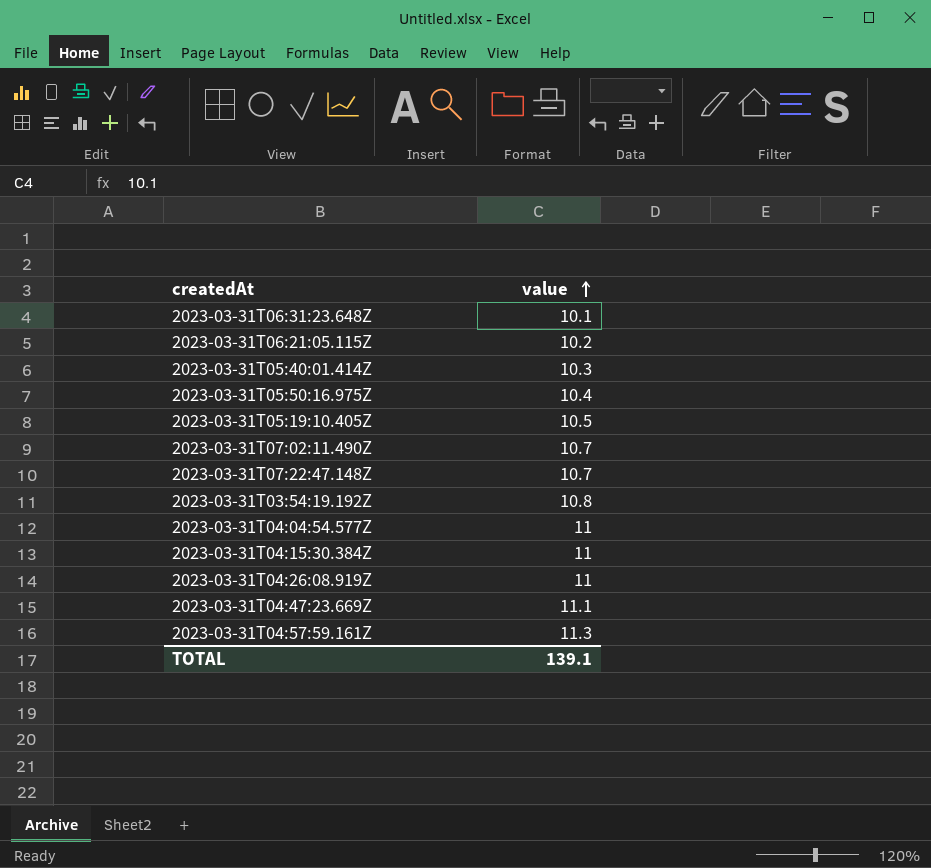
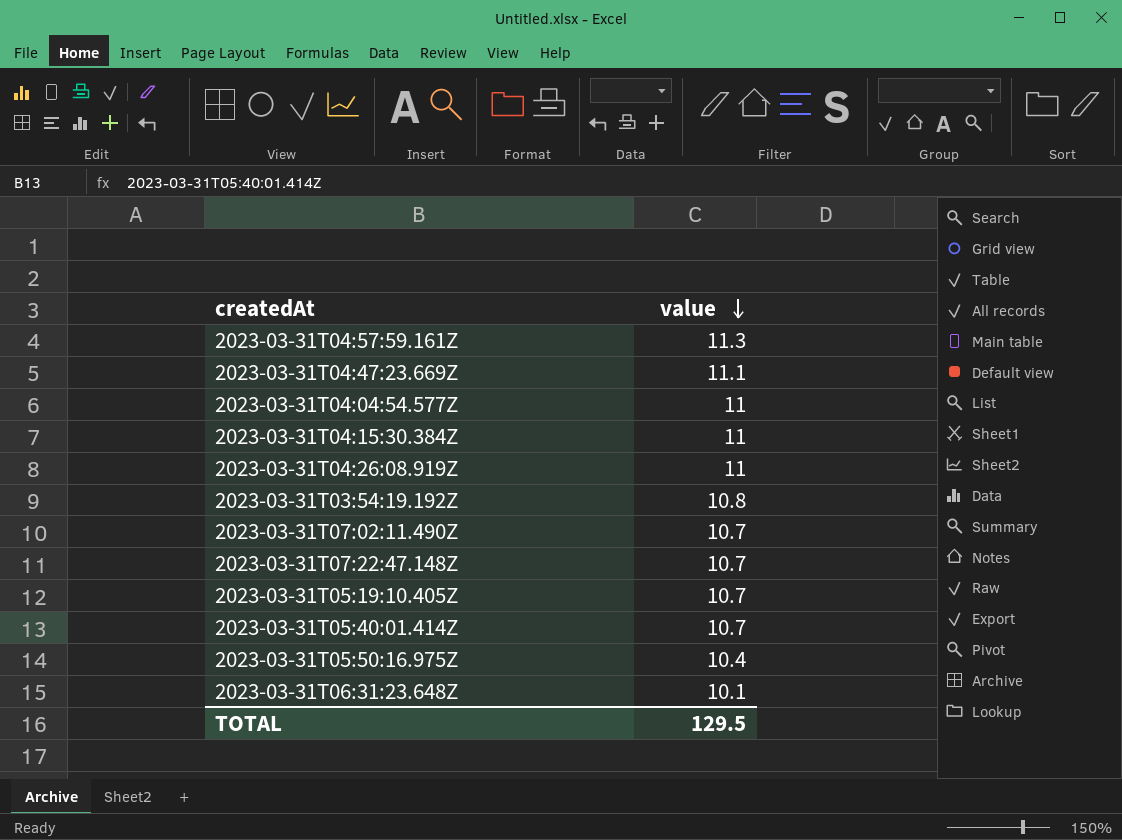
row order: value ascending -> value descending
row 2023-03-31T06:21:05.115Z: 10.2 -> none
2023-03-31T05:19:10.405Z | value: 10.5 -> 10.7
2023-03-31T05:40:01.414Z | value: 10.3 -> 10.7
TOTAL | value: 139.1 -> 129.5

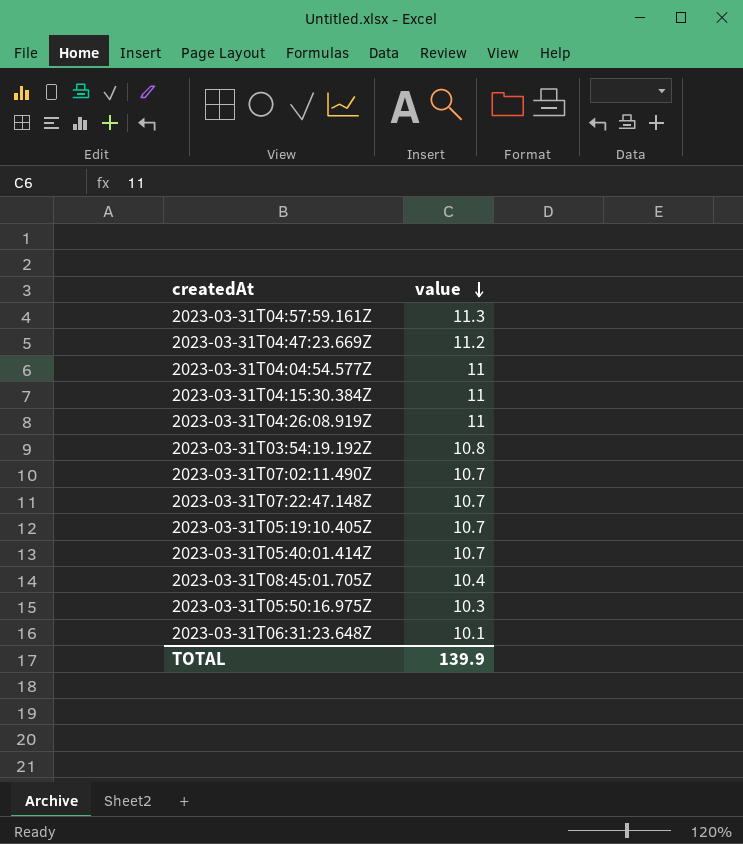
2023-03-31T04:47:23.669Z | value: 11.1 -> 11.2
row 2023-03-31T08:45:01.705Z: none -> 10.4
2023-03-31T05:50:16.975Z | value: 10.4 -> 10.3
TOTAL | value: 129.5 -> 139.9

